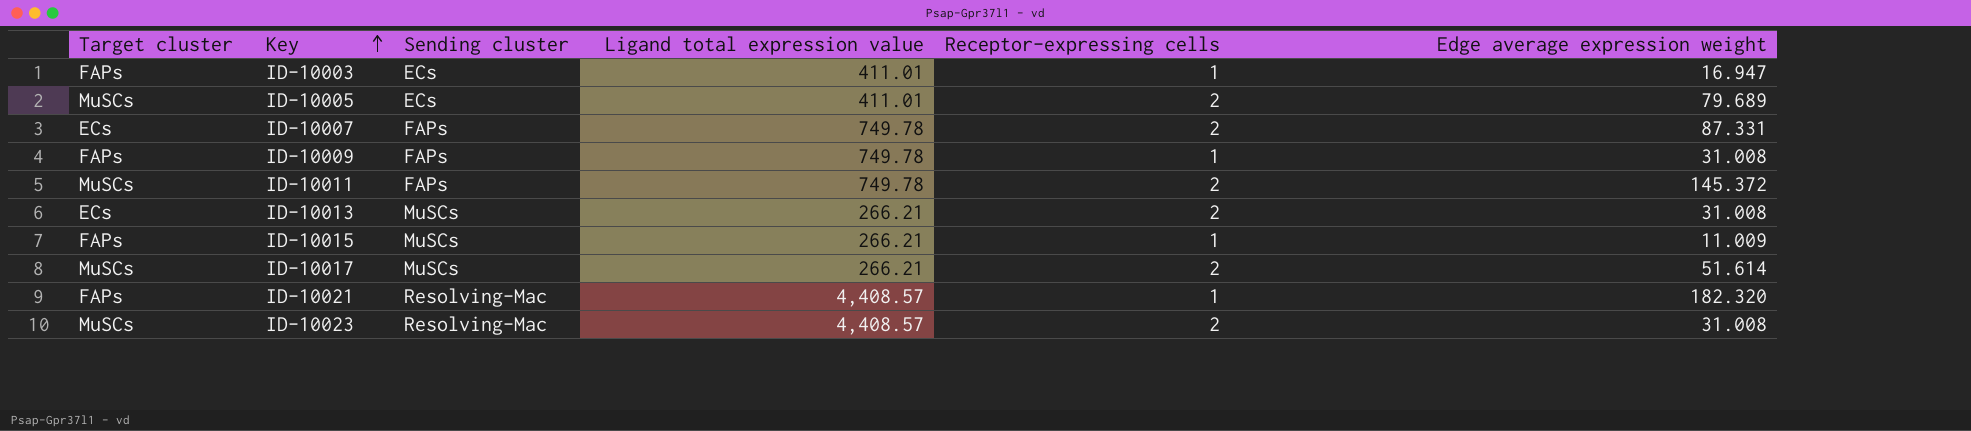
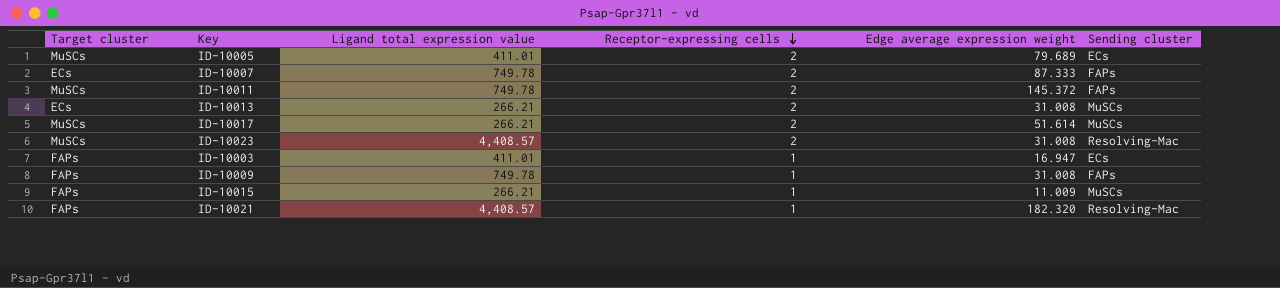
row order: Key ascending -> Receptor-expressing cells descending
column Sending cluster | position: 3 -> 6
ID-10007 | Edge average expression weight: 87.331 -> 87.333

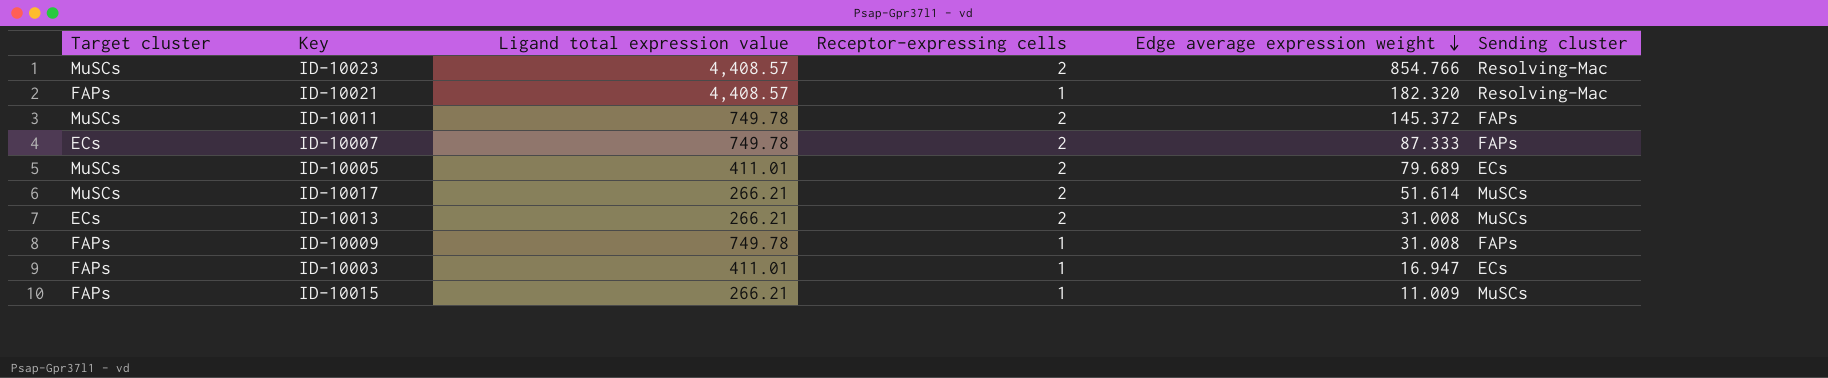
row order: Receptor-expressing cells descending -> Edge average expression weight descending
ID-10023 | Edge average expression weight: 31.008 -> 854.766

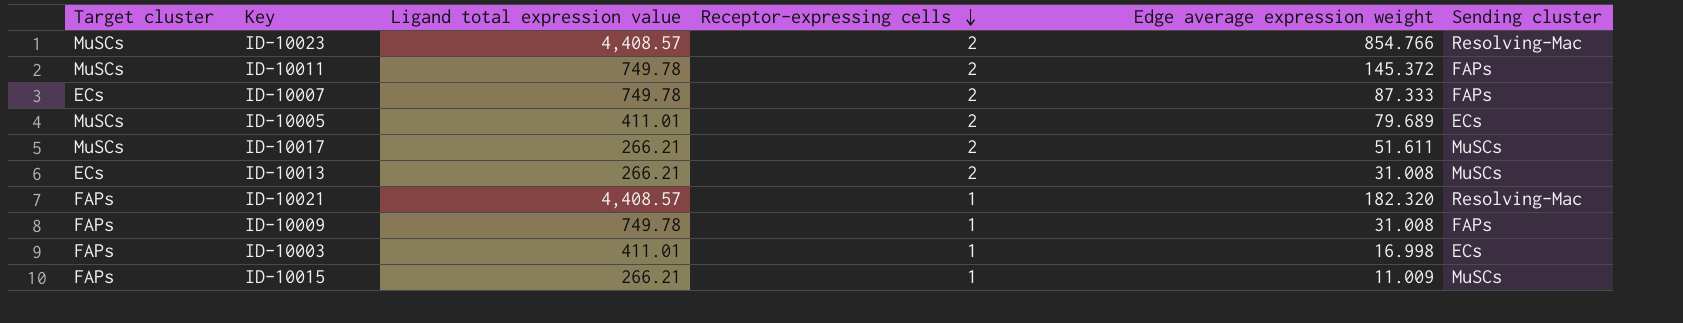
row order: Edge average expression weight descending -> Receptor-expressing cells descending
ID-10017 | Edge average expression weight: 51.614 -> 51.611
ID-10003 | Edge average expression weight: 16.947 -> 16.998

